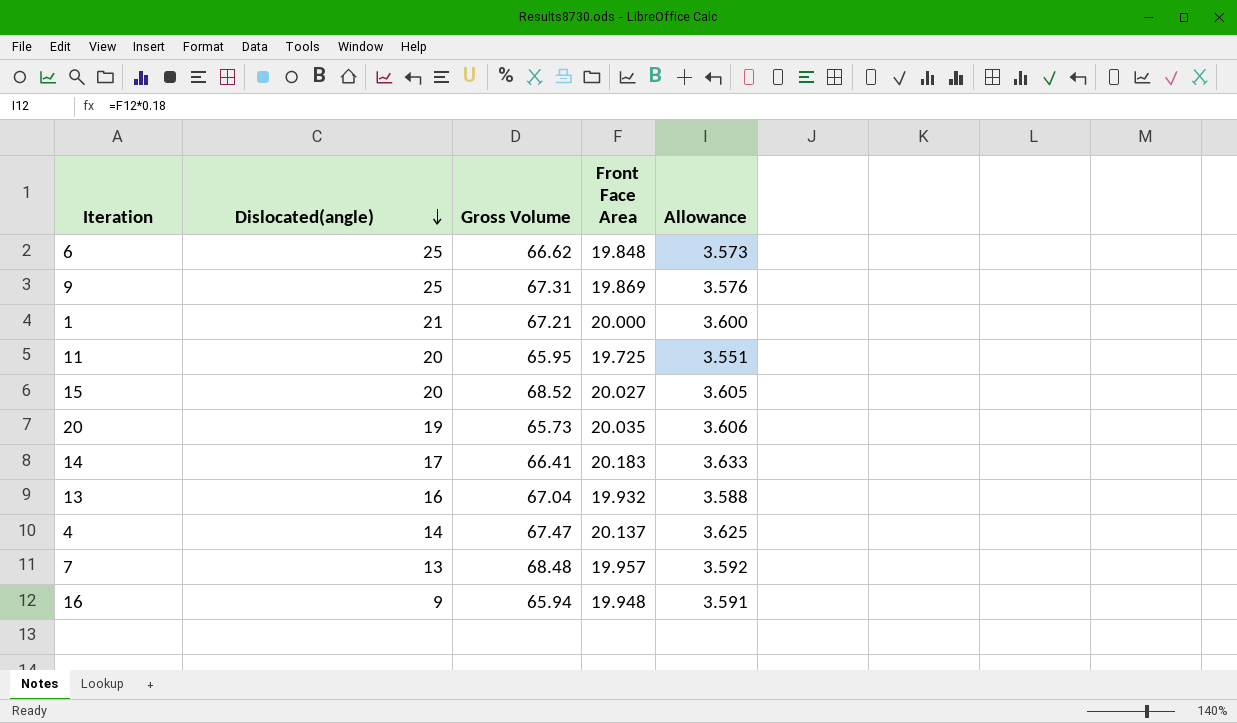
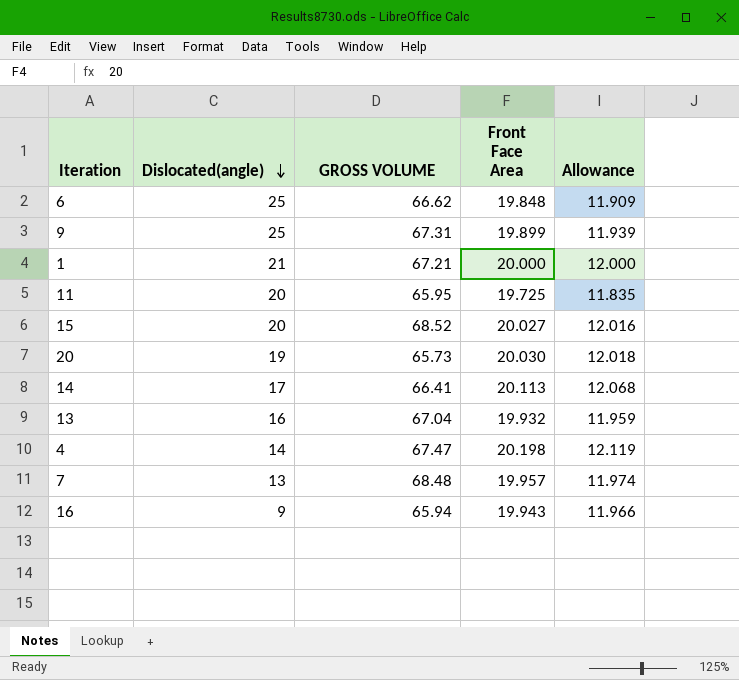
column name: Gross Volume -> GROSS VOLUME
column Allowance | formula: [Front Face Area] * 0.18 -> [Front Face Area] * 0.6
9 | Front Face Area: 19.869 -> 19.899
20 | Front Face Area: 20.035 -> 20.030
14 | Front Face Area: 20.183 -> 20.113
4 | Front Face Area: 20.137 -> 20.198
16 | Front Face Area: 19.948 -> 19.943

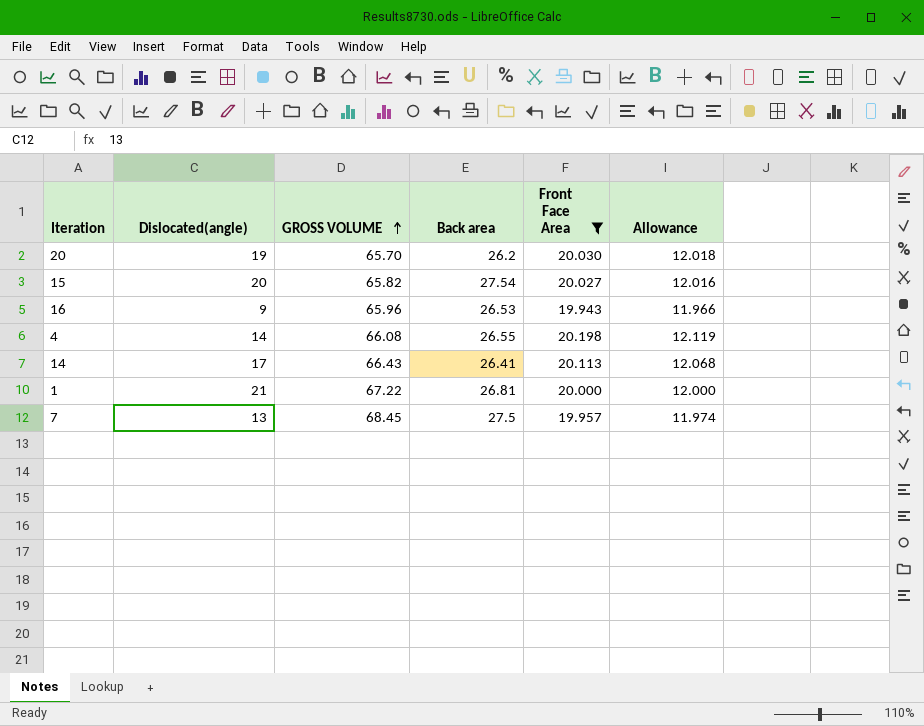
filter: none -> Front Face Area >= 19.943
row order: Dislocated(angle) descending -> GROSS VOLUME ascending
column Back area | position: none -> 4
20 | GROSS VOLUME: 65.73 -> 65.70
15 | GROSS VOLUME: 68.52 -> 65.82
16 | GROSS VOLUME: 65.94 -> 65.96
4 | GROSS VOLUME: 67.47 -> 66.08
14 | GROSS VOLUME: 66.41 -> 66.43
1 | GROSS VOLUME: 67.21 -> 67.22
7 | GROSS VOLUME: 68.48 -> 68.45

